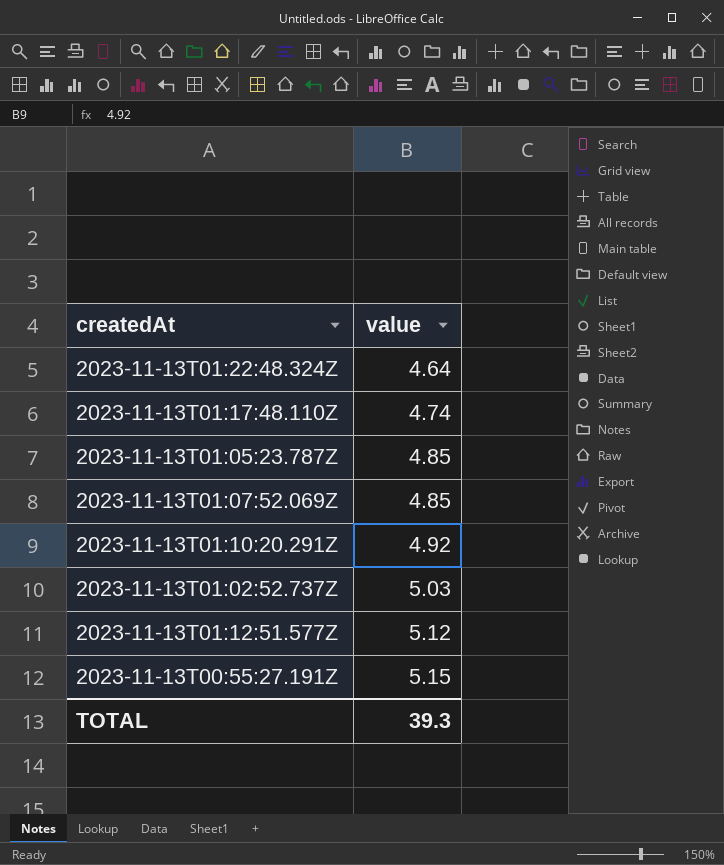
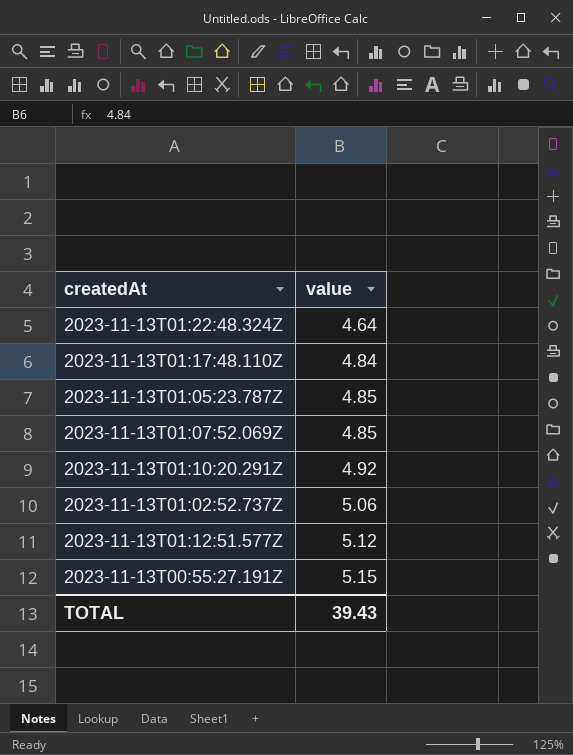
2023-11-13T01:17:48.110Z | value: 4.74 -> 4.84
2023-11-13T01:02:52.737Z | value: 5.03 -> 5.06
TOTAL | value: 39.3 -> 39.43

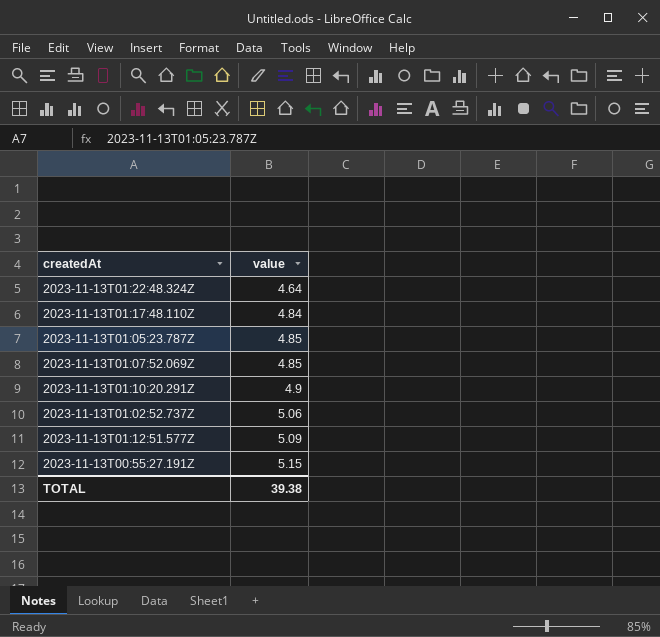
2023-11-13T01:10:20.291Z | value: 4.92 -> 4.9
2023-11-13T01:12:51.577Z | value: 5.12 -> 5.09
TOTAL | value: 39.43 -> 39.38

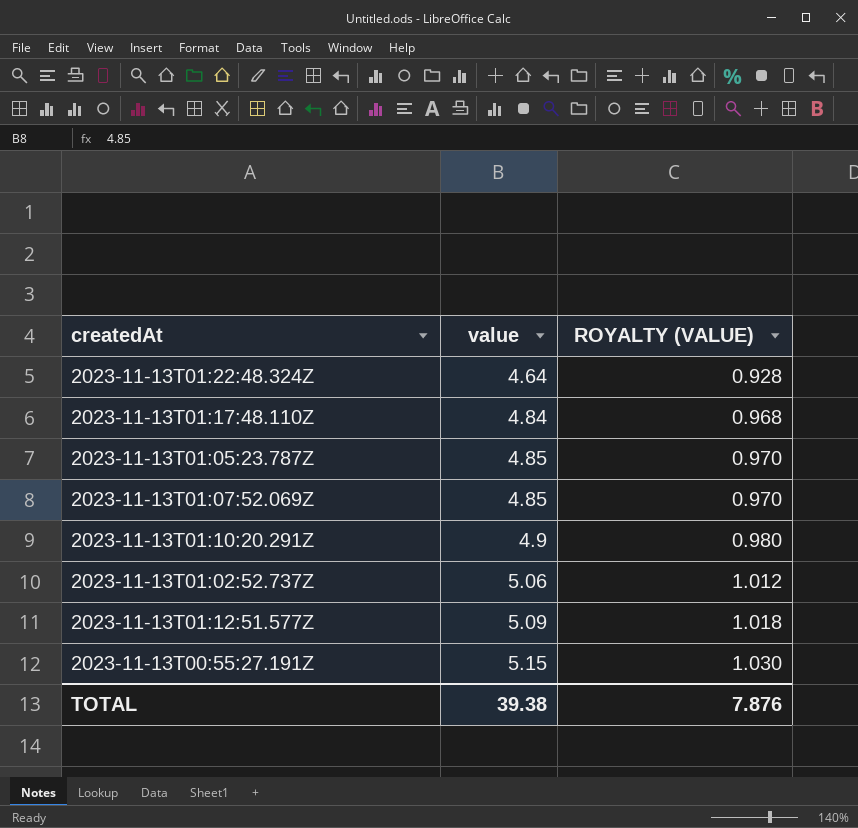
column ROYALTY (VALUE) | formula: none -> [value] * 0.2

